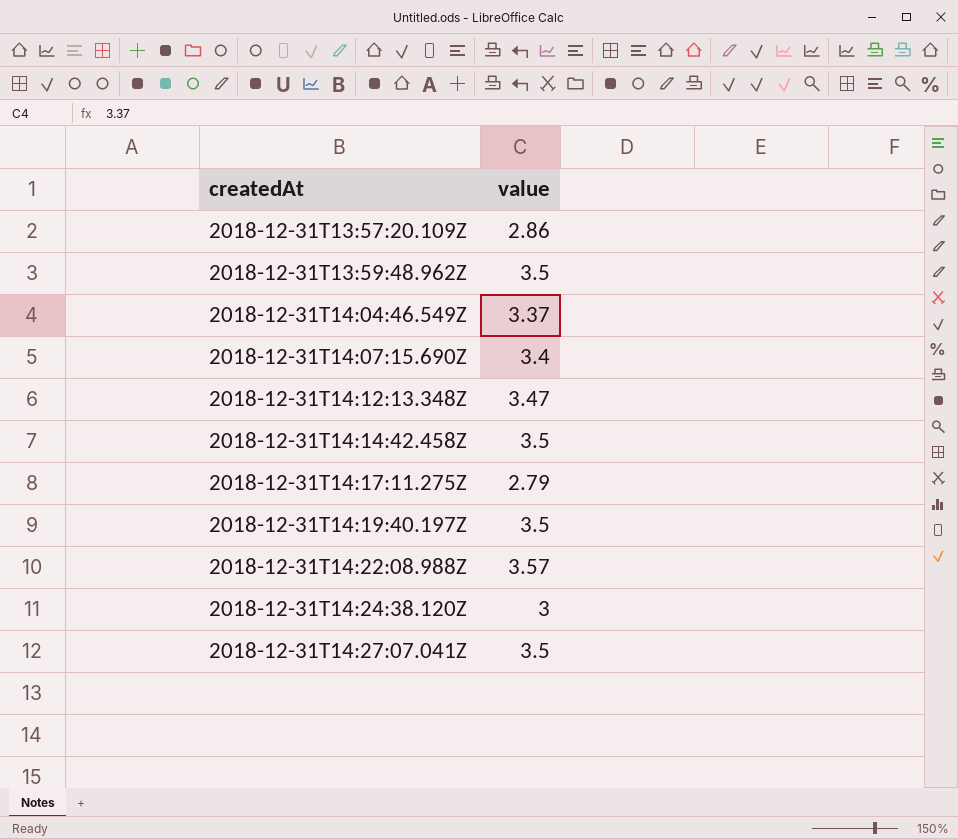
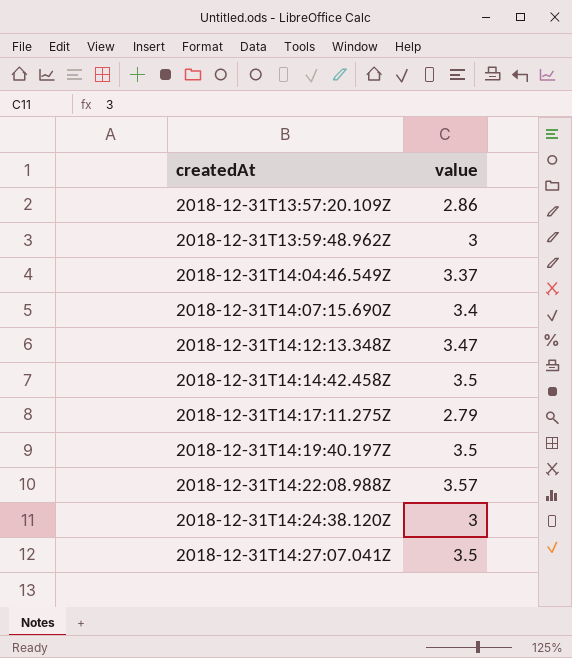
2018-12-31T13:59:48.962Z | value: 3.5 -> 3

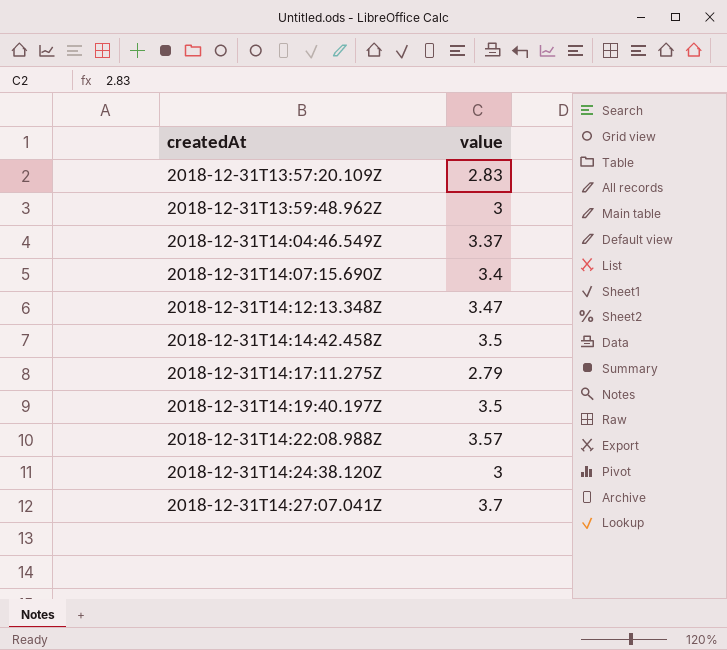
2018-12-31T13:57:20.109Z | value: 2.86 -> 2.83
2018-12-31T14:27:07.041Z | value: 3.5 -> 3.7

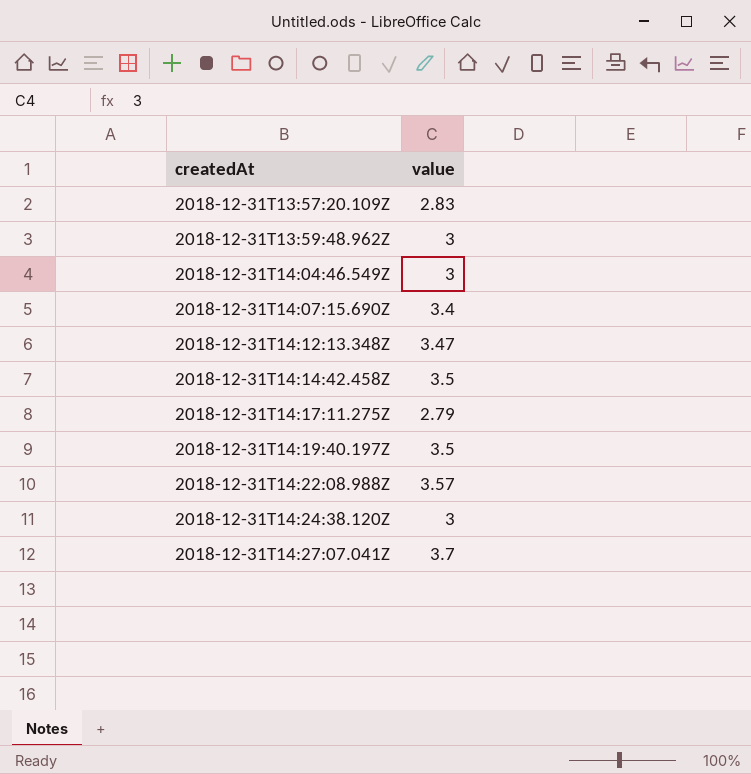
2018-12-31T14:04:46.549Z | value: 3.37 -> 3

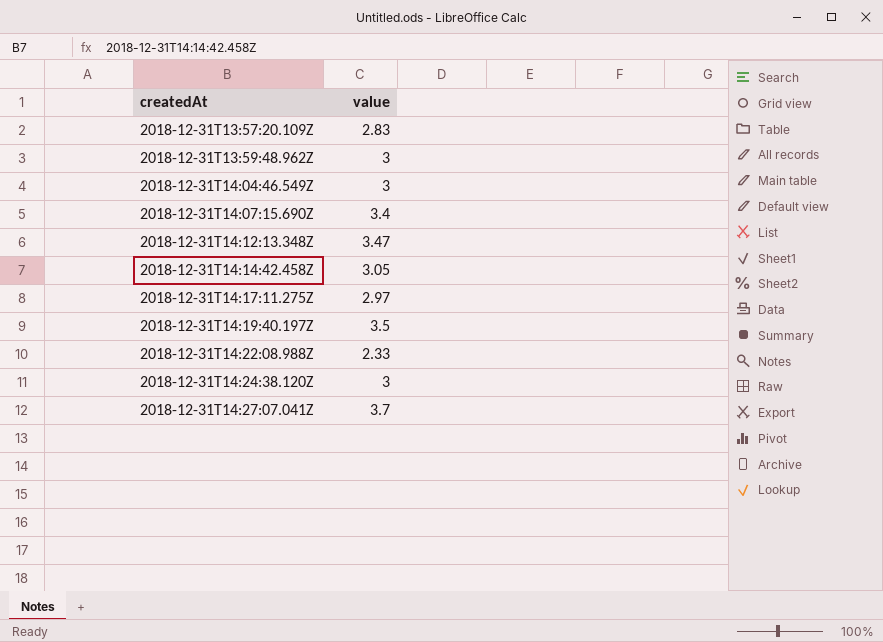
2018-12-31T14:14:42.458Z | value: 3.5 -> 3.05
2018-12-31T14:17:11.275Z | value: 2.79 -> 2.97
2018-12-31T14:22:08.988Z | value: 3.57 -> 2.33

